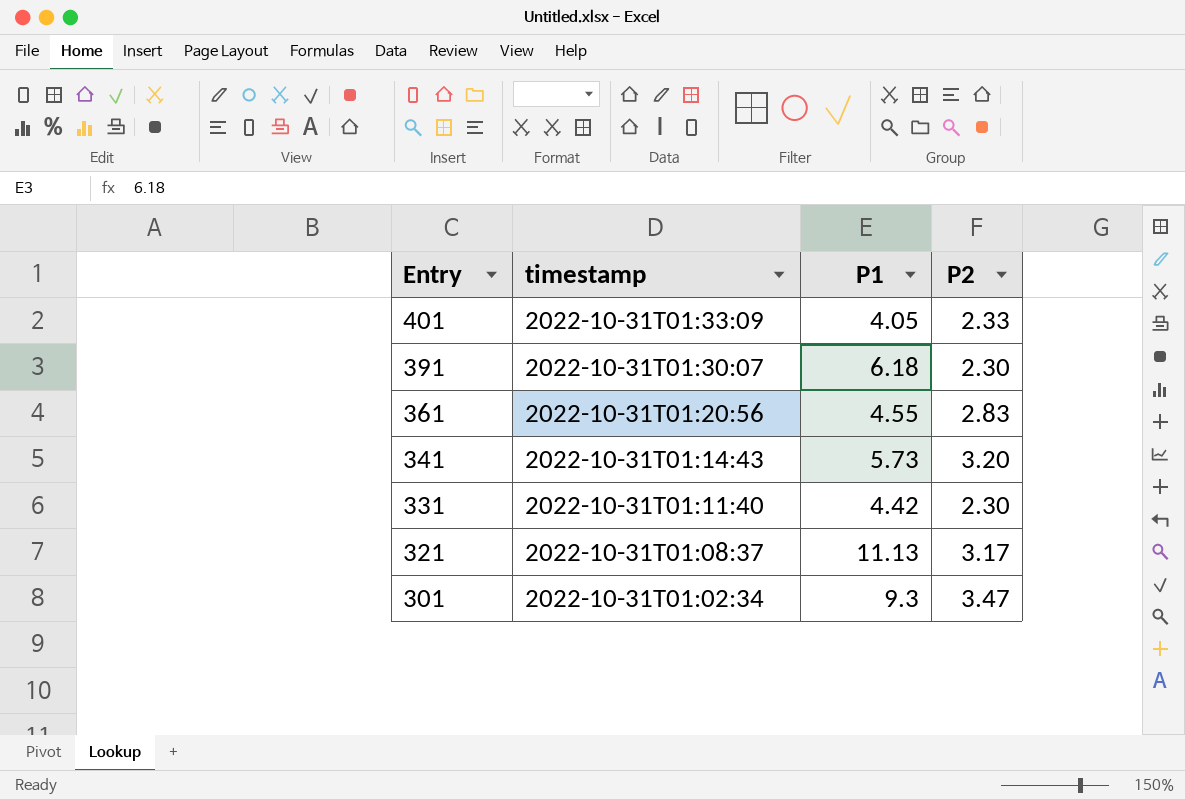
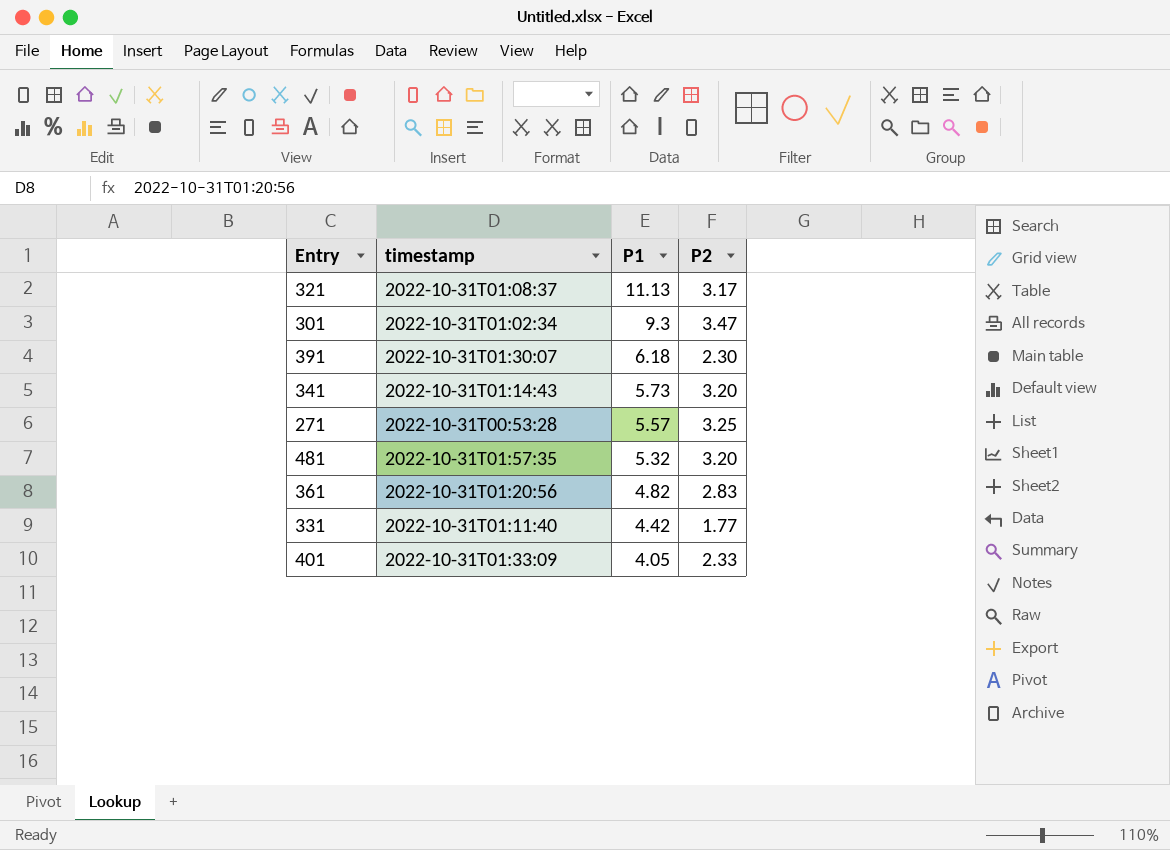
row order: Entry descending -> P1 descending
row 271: none -> 2022-10-31T00:53:28 | 5.57 | 3.25
row 481: none -> 2022-10-31T01:57:35 | 5.32 | 3.20
361 | P1: 4.55 -> 4.82
331 | P2: 2.30 -> 1.77

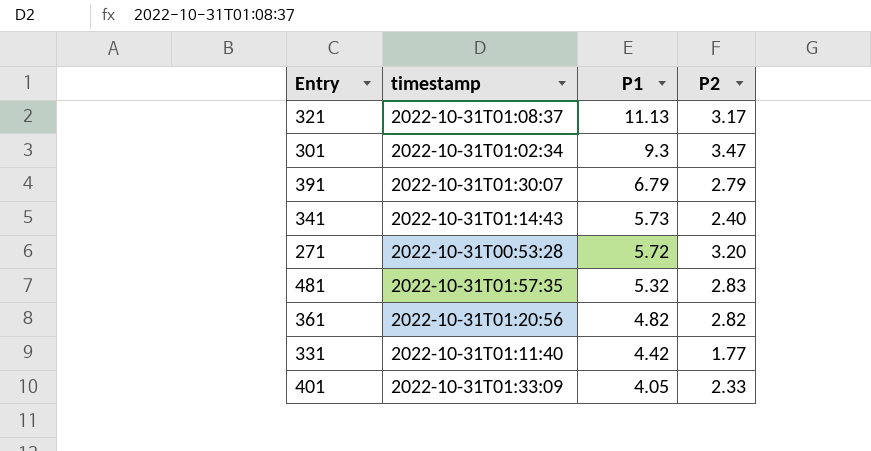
391 | P1: 6.18 -> 6.79
391 | P2: 2.30 -> 2.79
341 | P2: 3.20 -> 2.40
271 | P1: 5.57 -> 5.72
271 | P2: 3.25 -> 3.20
481 | P2: 3.20 -> 2.83
361 | P2: 2.83 -> 2.82

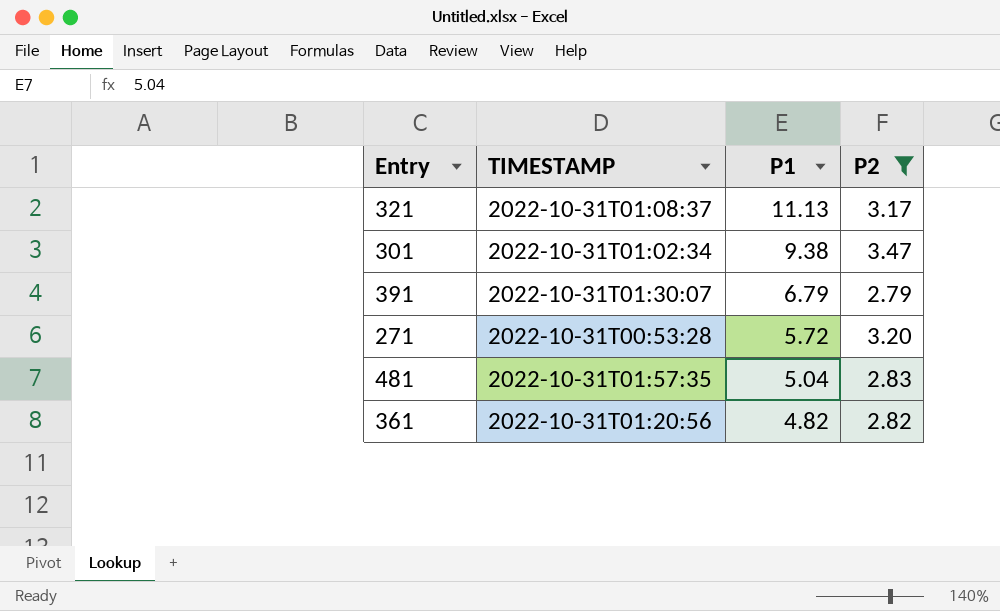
filter: none -> P2 >= 2.79
column name: timestamp -> TIMESTAMP
301 | P1: 9.3 -> 9.38
481 | P1: 5.32 -> 5.04

